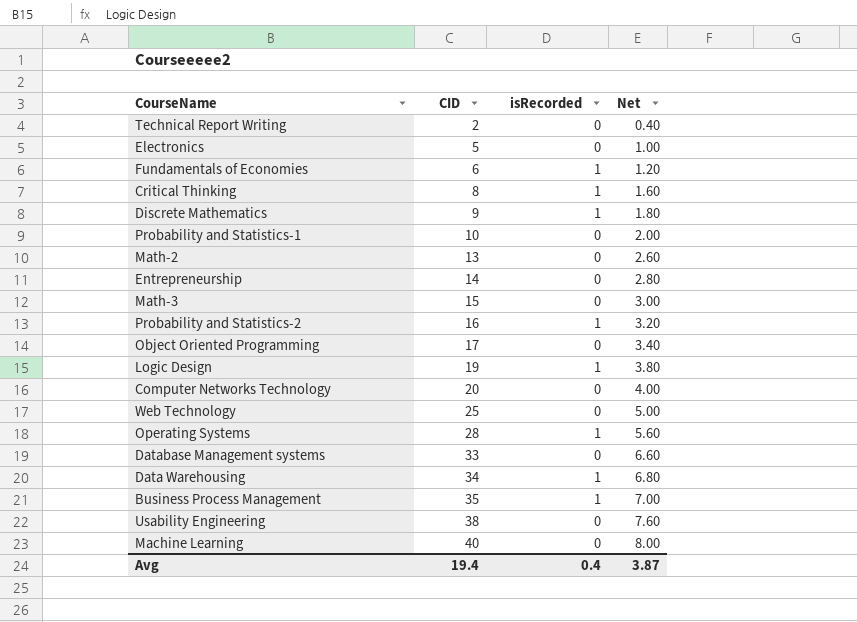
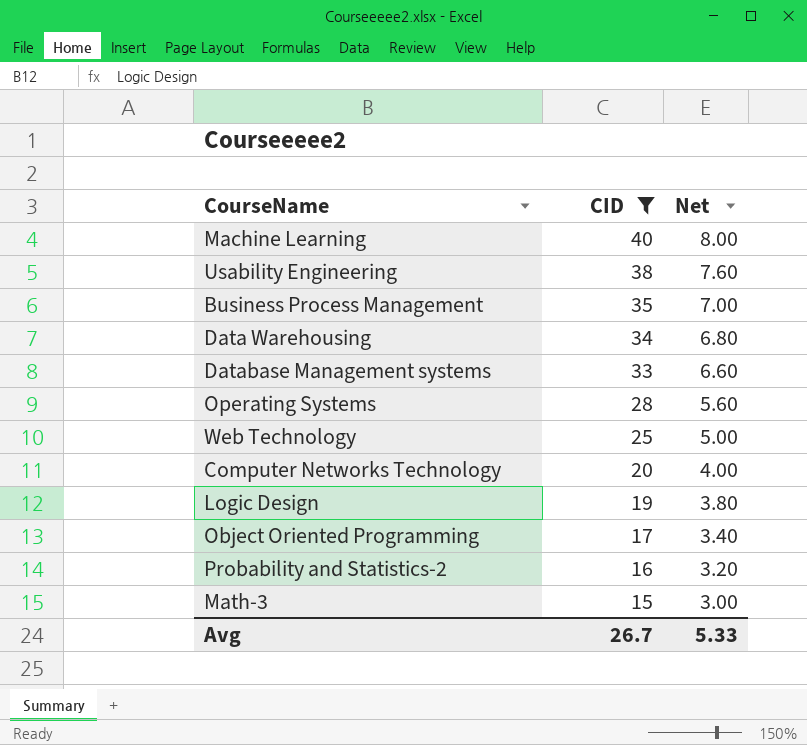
filter: none -> CID >= 15
row order: CID ascending -> CID descending
column isRecorded | position: 3 -> none
Avg | CID: 19.4 -> 26.7
Avg | Net: 3.87 -> 5.33

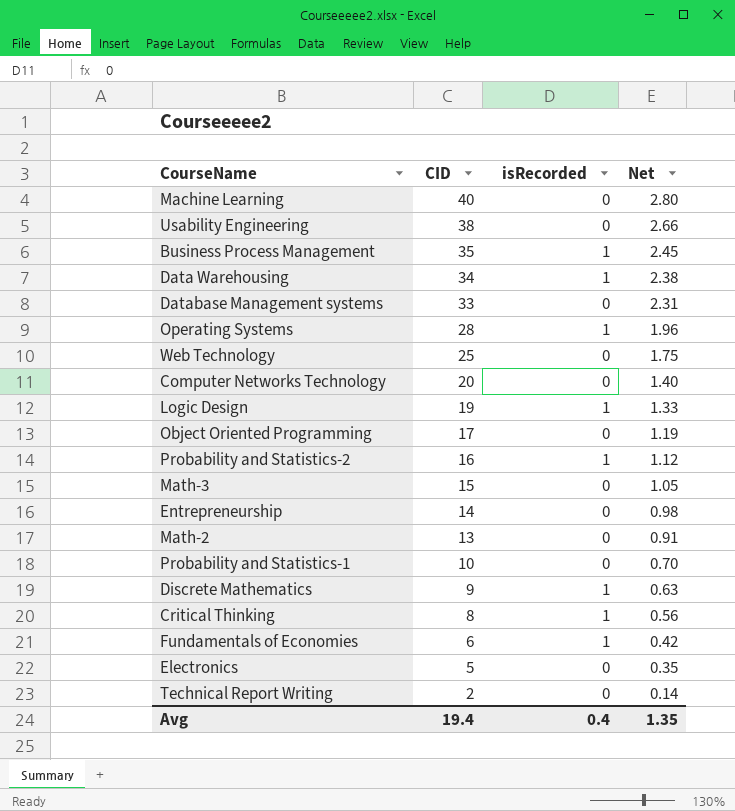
filter: CID >= 15 -> none
column isRecorded | position: none -> 3
column Net | formula: [CID] * 0.2 -> [CID] * 0.07
Avg | CID: 26.7 -> 19.4
Avg | Net: 5.33 -> 1.35

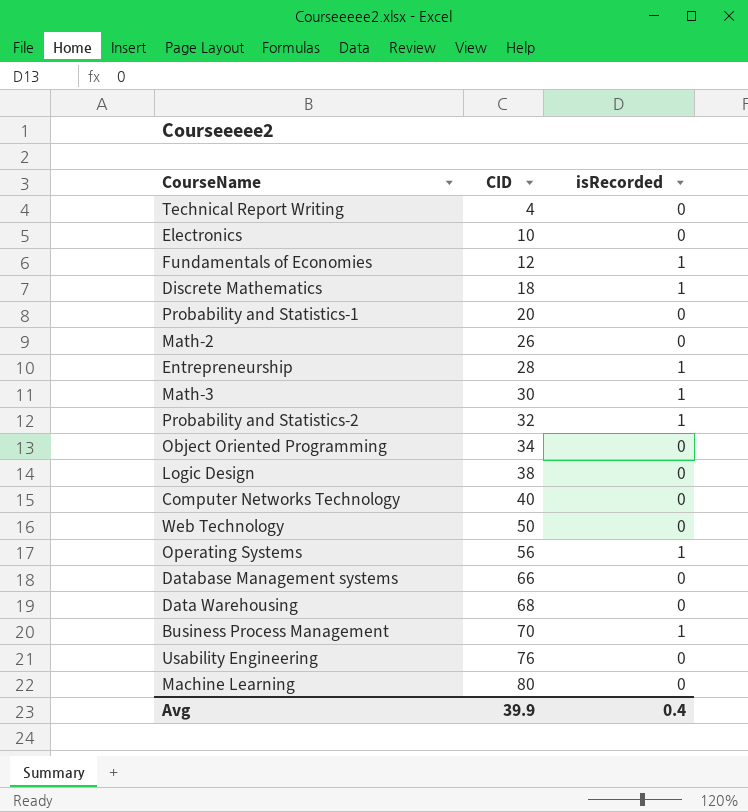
row order: CID descending -> CID ascending
column Net | formula: [CID] * 0.07 -> none
row Critical Thinking: 8 | 1 | 0.56 -> none
Technical Report Writing | CID: 2 -> 4
Electronics | CID: 5 -> 10
Fundamentals of Economies | CID: 6 -> 12
Discrete Mathematics | CID: 9 -> 18
Probability and Statistics-1 | CID: 10 -> 20
Math-2 | CID: 13 -> 26
Entrepreneurship | CID: 14 -> 28
Entrepreneurship | isRecorded: 0 -> 1
Math-3 | CID: 15 -> 30
Math-3 | isRecorded: 0 -> 1
Probability and Statistics-2 | CID: 16 -> 32
Object Oriented Programming | CID: 17 -> 34
Logic Design | CID: 19 -> 38
Logic Design | isRecorded: 1 -> 0
Computer Networks Technology | CID: 20 -> 40
Web Technology | CID: 25 -> 50
Operating Systems | CID: 28 -> 56
Database Management systems | CID: 33 -> 66
Data Warehousing | CID: 34 -> 68
Data Warehousing | isRecorded: 1 -> 0
Business Process Management | CID: 35 -> 70
Usability Engineering | CID: 38 -> 76
Machine Learning | CID: 40 -> 80
Avg | CID: 19.4 -> 39.9

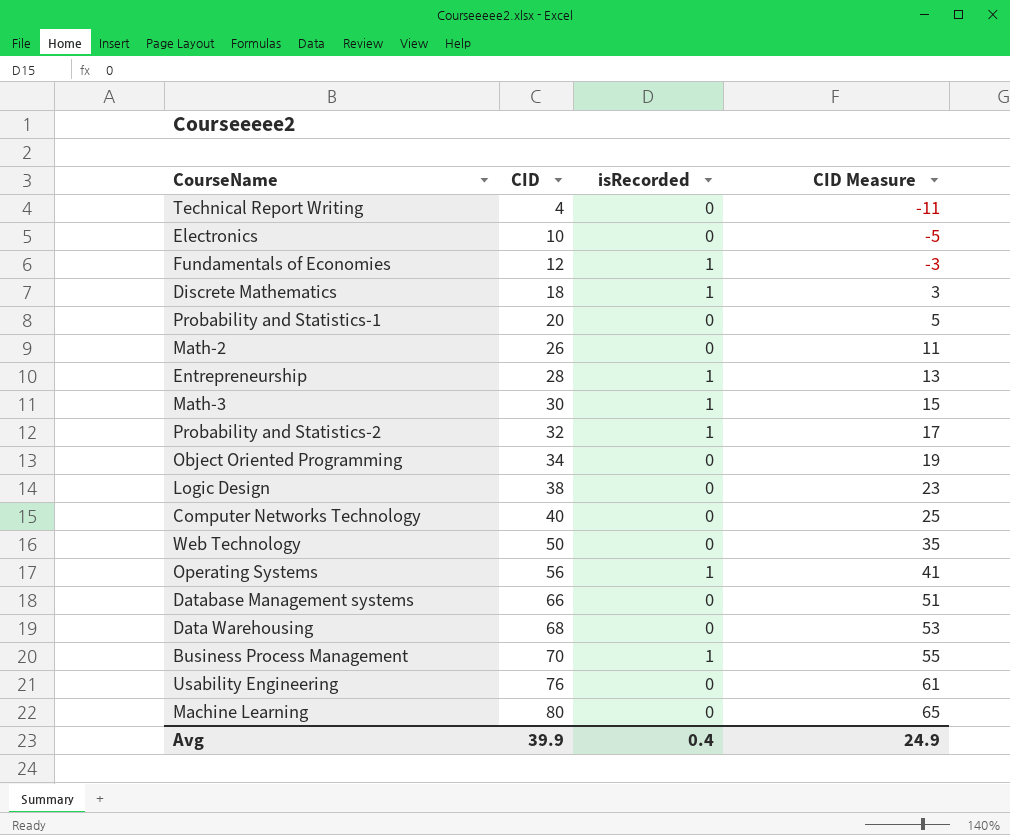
column CID Measure | formula: none -> [CID] - 15

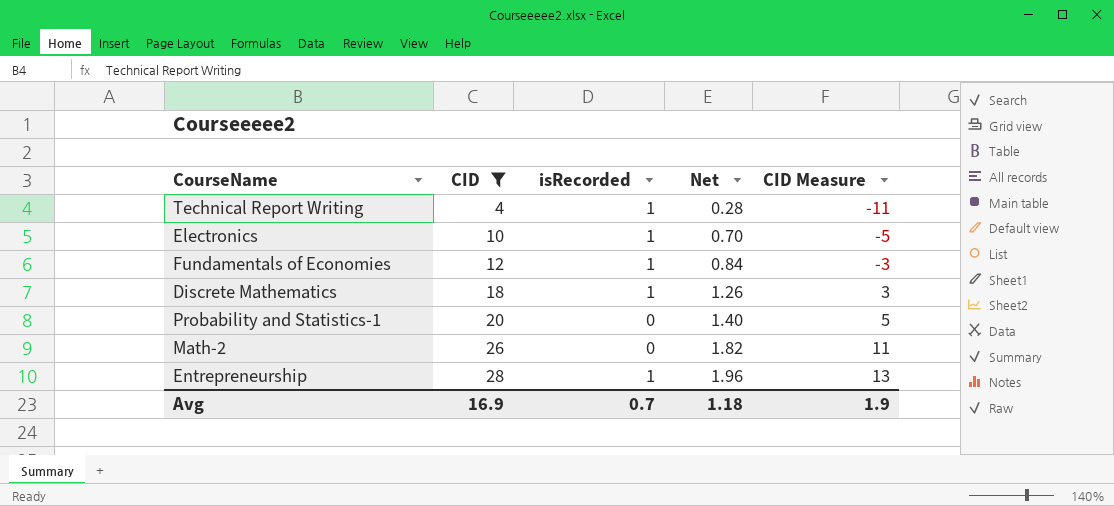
filter: none -> CID <= 28
column Net | formula: none -> [CID] * 0.07
Technical Report Writing | isRecorded: 0 -> 1
Electronics | isRecorded: 0 -> 1
Avg | CID: 39.9 -> 16.9
Avg | isRecorded: 0.4 -> 0.7
Avg | CID Measure: 24.9 -> 1.9

